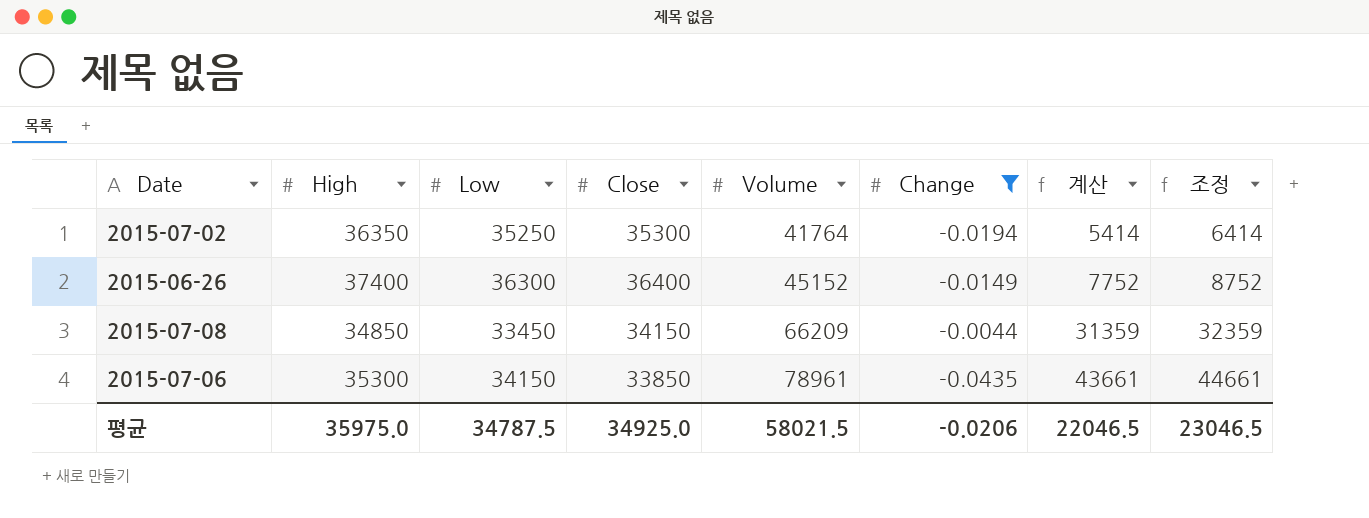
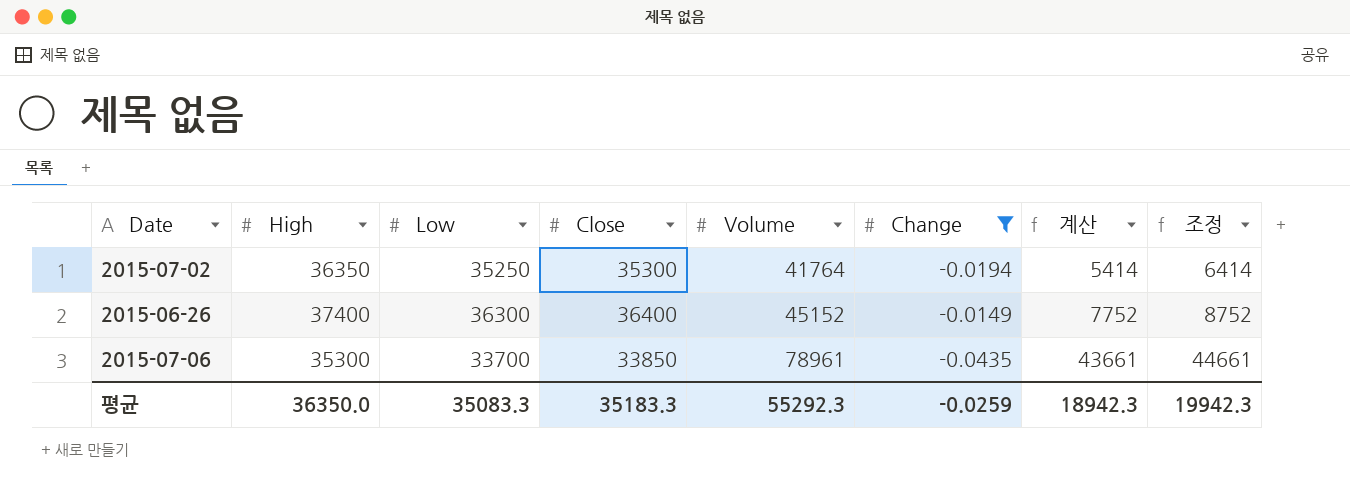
row 2015-07-08: 34850 | 33450 | 34150 | 66209 | -0.0044 | 31359 | 32359 -> none
2015-07-06 | Low: 34150 -> 33700
평균 | High: 35975.0 -> 36350.0
평균 | Low: 34787.5 -> 35083.3
평균 | Close: 34925.0 -> 35183.3
평균 | Volume: 58021.5 -> 55292.3
평균 | Change: -0.0206 -> -0.0259
평균 | 계산: 22046.5 -> 18942.3
평균 | 조정: 23046.5 -> 19942.3

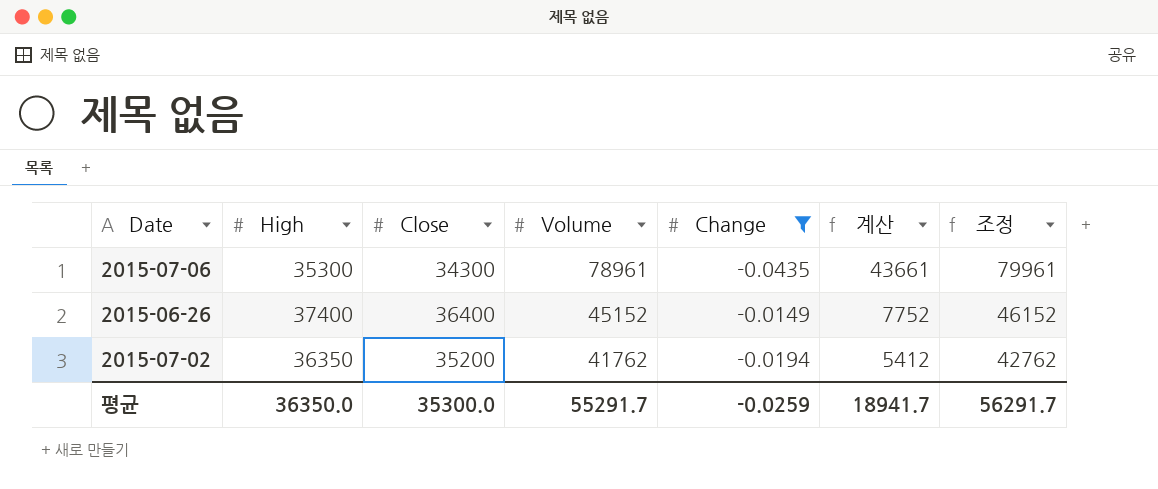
row order: Volume ascending -> Volume descending
column Low | position: 3 -> none
column 조정 | formula: [계산] + 1000 -> [Volume] + 1000
2015-07-06 | Close: 33850 -> 34300
2015-07-02 | Close: 35300 -> 35200
2015-07-02 | Volume: 41764 -> 41762
2015-07-02 | 계산: 5414 -> 5412
평균 | Close: 35183.3 -> 35300.0
평균 | Volume: 55292.3 -> 55291.7
평균 | 계산: 18942.3 -> 18941.7
평균 | 조정: 19942.3 -> 56291.7

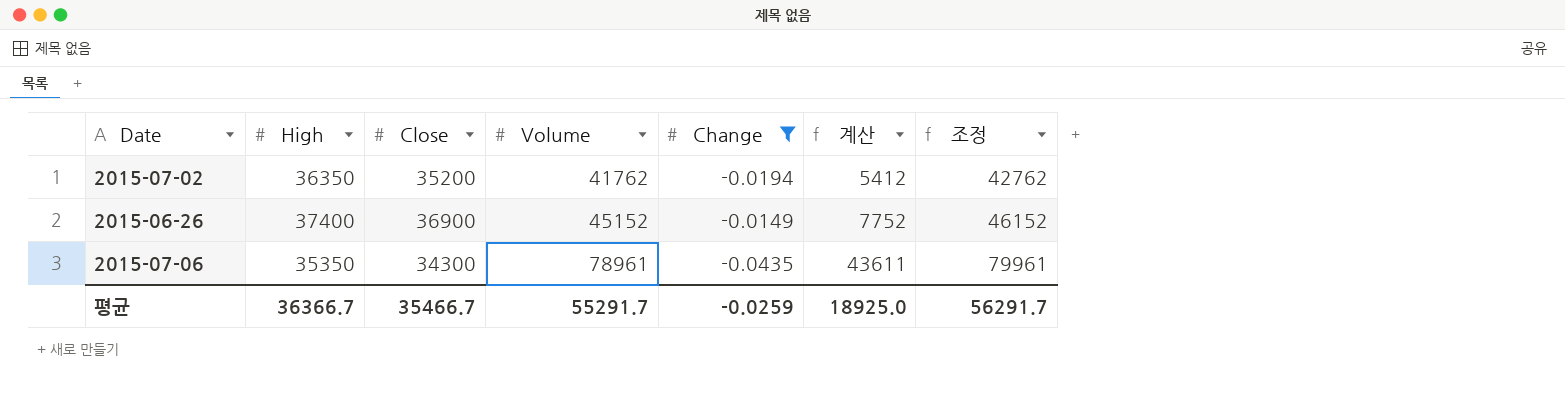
row order: Volume descending -> Volume ascending
2015-06-26 | Close: 36400 -> 36900
2015-07-06 | High: 35300 -> 35350
2015-07-06 | 계산: 43661 -> 43611
평균 | High: 36350.0 -> 36366.7
평균 | Close: 35300.0 -> 35466.7
평균 | 계산: 18941.7 -> 18925.0

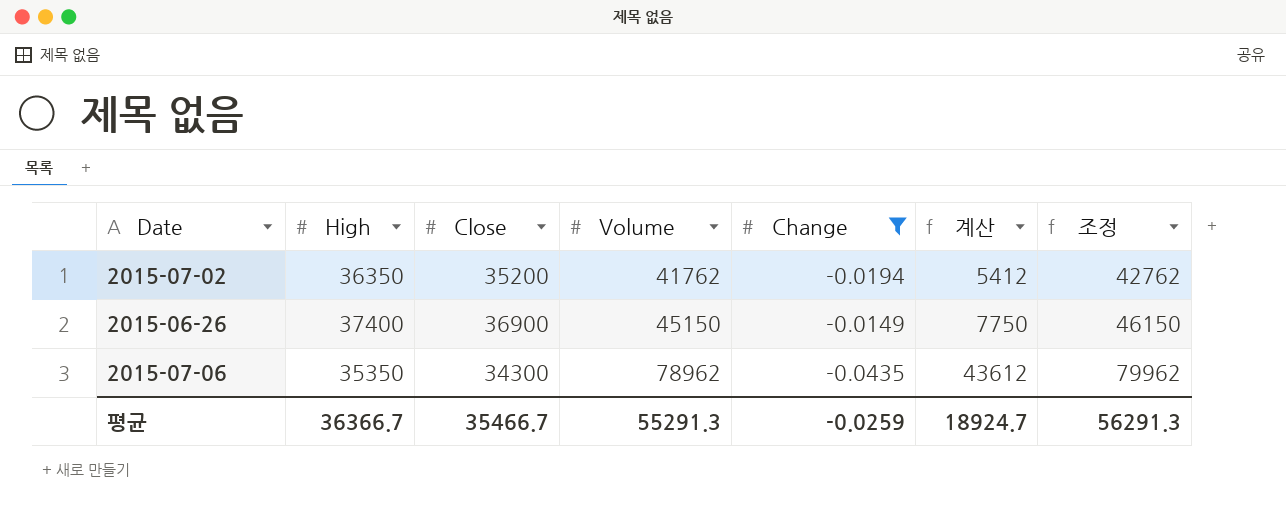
2015-06-26 | Volume: 45152 -> 45150
2015-06-26 | 계산: 7752 -> 7750
2015-06-26 | 조정: 46152 -> 46150
2015-07-06 | Volume: 78961 -> 78962
2015-07-06 | 계산: 43611 -> 43612
2015-07-06 | 조정: 79961 -> 79962
평균 | Volume: 55291.7 -> 55291.3
평균 | 계산: 18925.0 -> 18924.7
평균 | 조정: 56291.7 -> 56291.3

